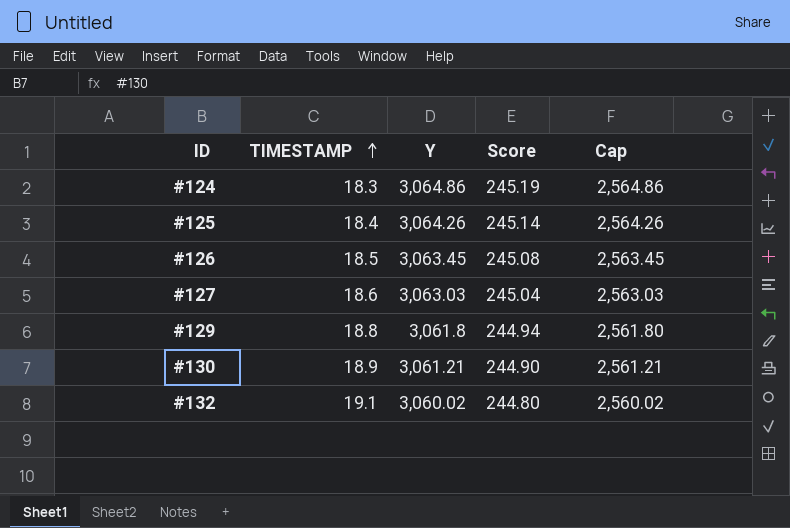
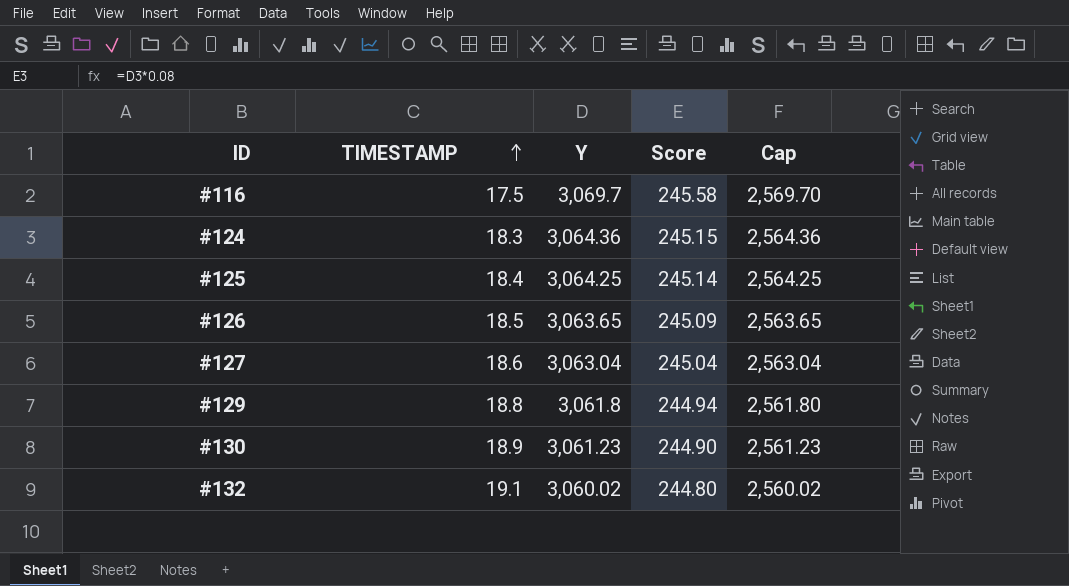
row #116: none -> 17.5 | 3,069.7 | 245.58 | 2,569.70
#124 | Y: 3,064.86 -> 3,064.36
#124 | Score: 245.19 -> 245.15
#124 | Cap: 2,564.86 -> 2,564.36
#125 | Y: 3,064.26 -> 3,064.25
#125 | Cap: 2,564.26 -> 2,564.25
#126 | Y: 3,063.45 -> 3,063.65
#126 | Score: 245.08 -> 245.09
#126 | Cap: 2,563.45 -> 2,563.65
#127 | Y: 3,063.03 -> 3,063.04
#127 | Cap: 2,563.03 -> 2,563.04
#130 | Y: 3,061.21 -> 3,061.23
#130 | Cap: 2,561.21 -> 2,561.23

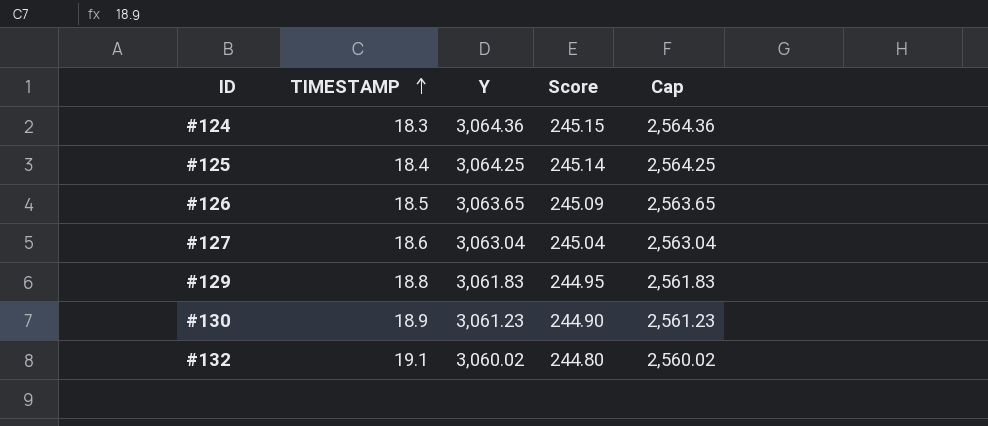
row #116: 17.5 | 3,069.7 | 245.58 | 2,569.70 -> none
#129 | Y: 3,061.8 -> 3,061.83
#129 | Score: 244.94 -> 244.95
#129 | Cap: 2,561.80 -> 2,561.83

